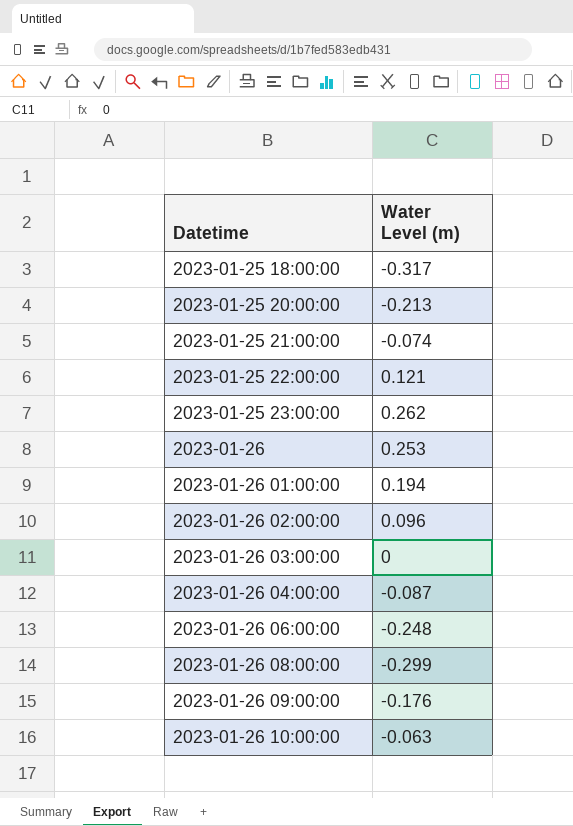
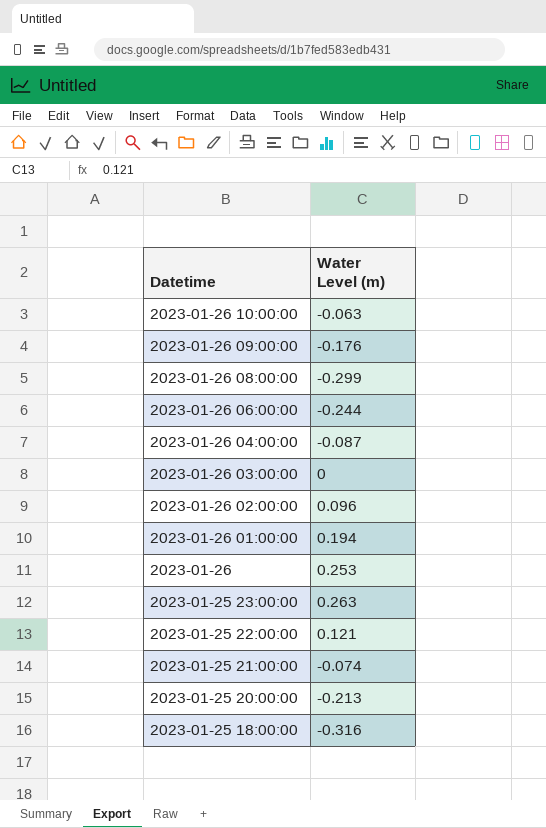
row order: Datetime ascending -> Datetime descending
2023-01-26 06:00:00 | Water Level (m): -0.248 -> -0.244
2023-01-25 23:00:00 | Water Level (m): 0.262 -> 0.263
2023-01-25 18:00:00 | Water Level (m): -0.317 -> -0.316

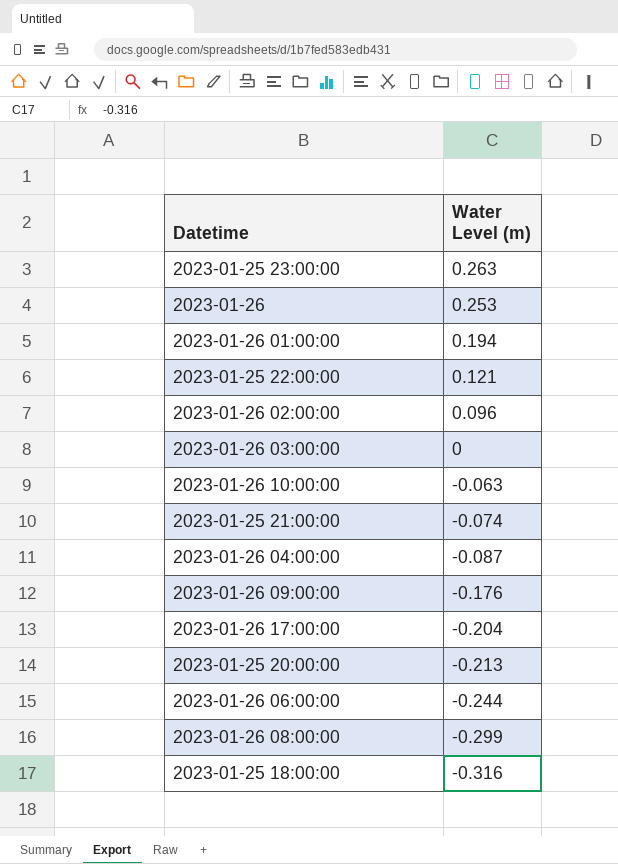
row order: Datetime descending -> Water Level (m) descending
row 2023-01-26 17:00:00: none -> -0.204

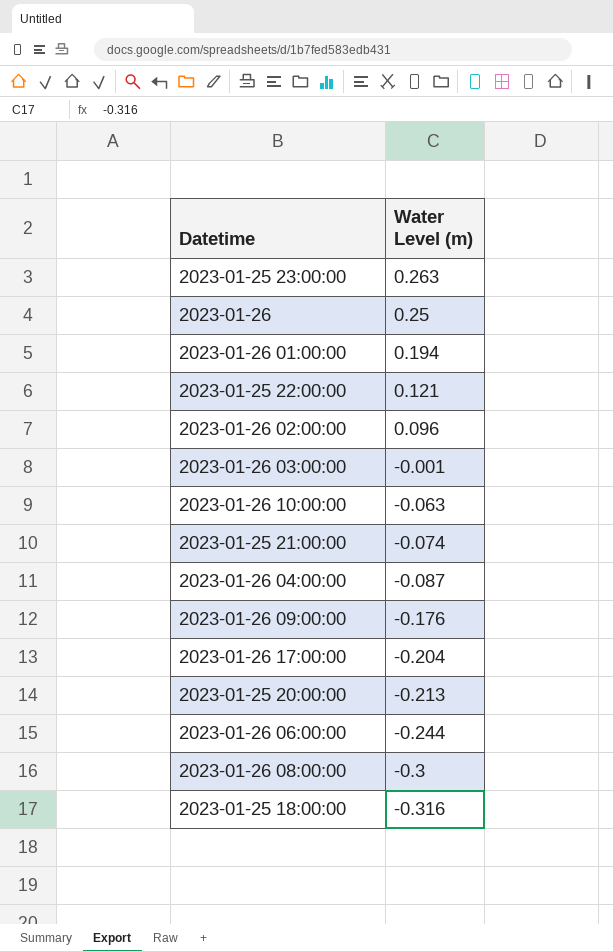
2023-01-26 | Water Level (m): 0.253 -> 0.25
2023-01-26 03:00:00 | Water Level (m): 0 -> -0.001
2023-01-26 08:00:00 | Water Level (m): -0.299 -> -0.3

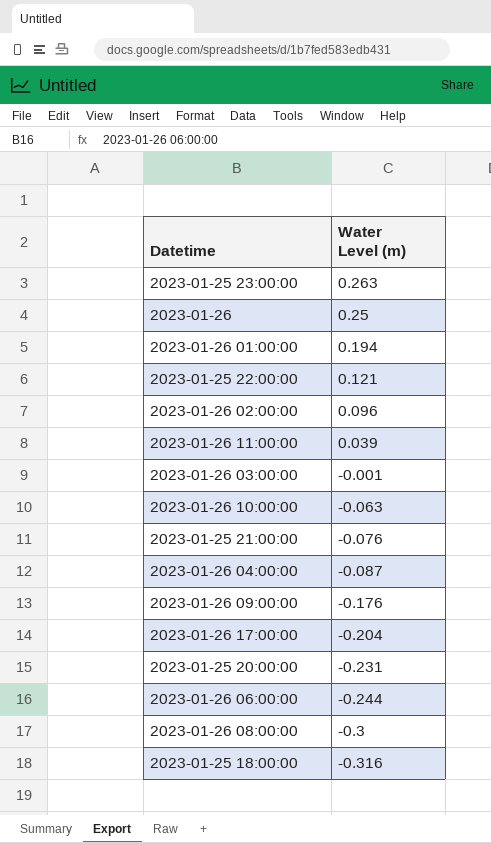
row 2023-01-26 11:00:00: none -> 0.039
2023-01-25 21:00:00 | Water Level (m): -0.074 -> -0.076
2023-01-25 20:00:00 | Water Level (m): -0.213 -> -0.231

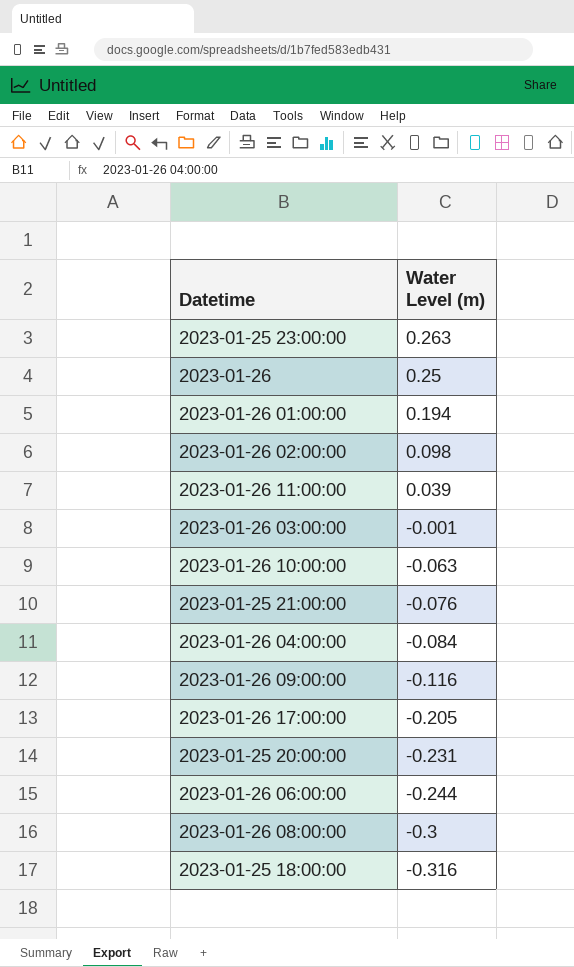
row 2023-01-25 22:00:00: 0.121 -> none
2023-01-26 02:00:00 | Water Level (m): 0.096 -> 0.098
2023-01-26 04:00:00 | Water Level (m): -0.087 -> -0.084
2023-01-26 09:00:00 | Water Level (m): -0.176 -> -0.116
2023-01-26 17:00:00 | Water Level (m): -0.204 -> -0.205

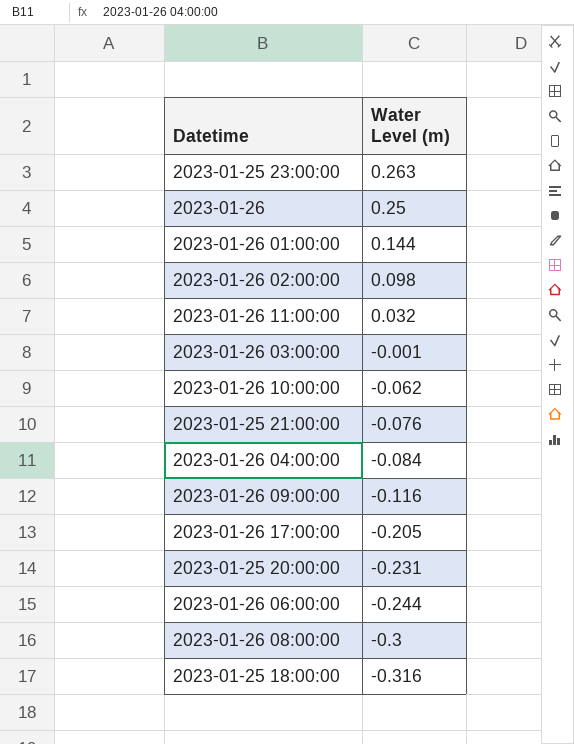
2023-01-26 01:00:00 | Water Level (m): 0.194 -> 0.144
2023-01-26 11:00:00 | Water Level (m): 0.039 -> 0.032
2023-01-26 10:00:00 | Water Level (m): -0.063 -> -0.062

